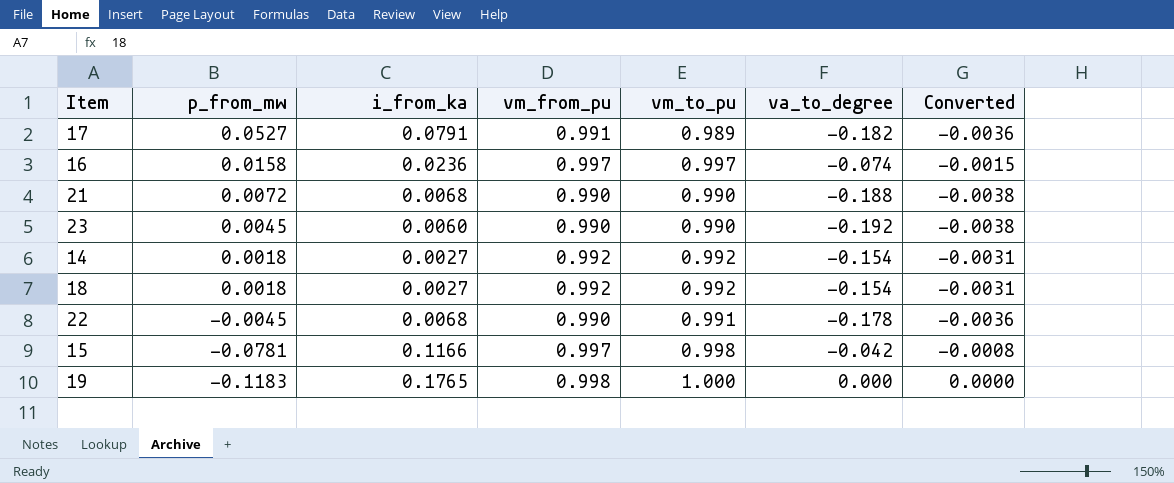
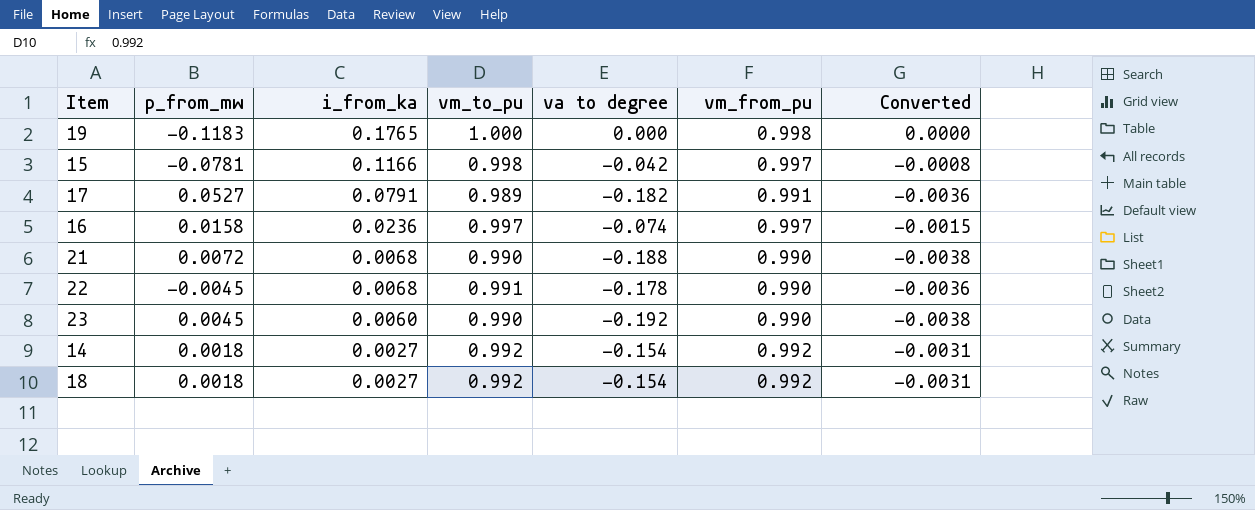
row order: p_from_mw descending -> i_from_ka descending
column name: va_to_degree -> va to degree
column vm_from_pu | position: 4 -> 6

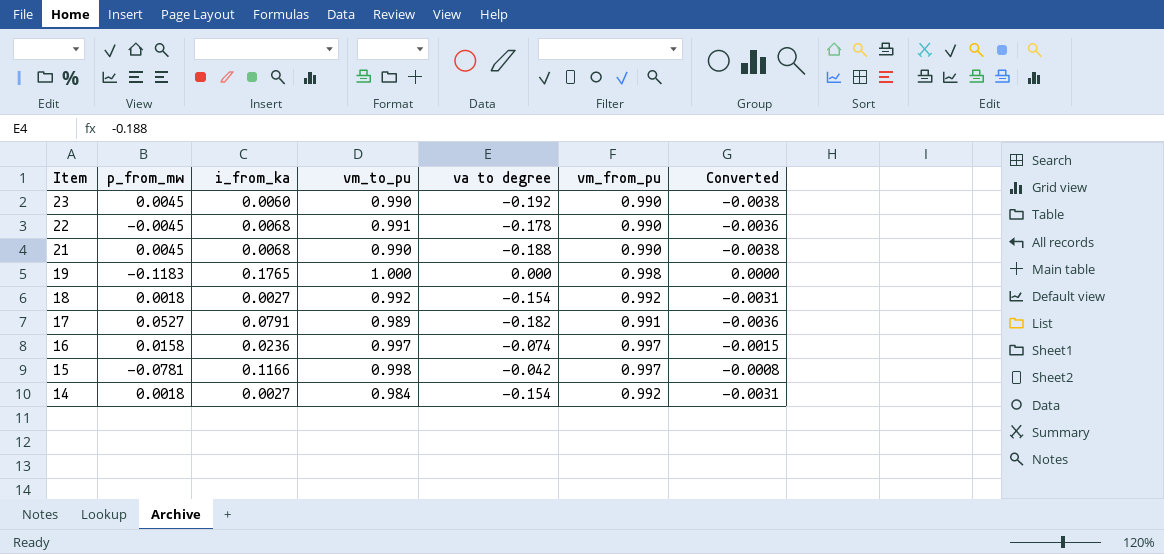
row order: i_from_ka descending -> Item descending
21 | p_from_mw: 0.0072 -> 0.0045
14 | vm_to_pu: 0.992 -> 0.984

